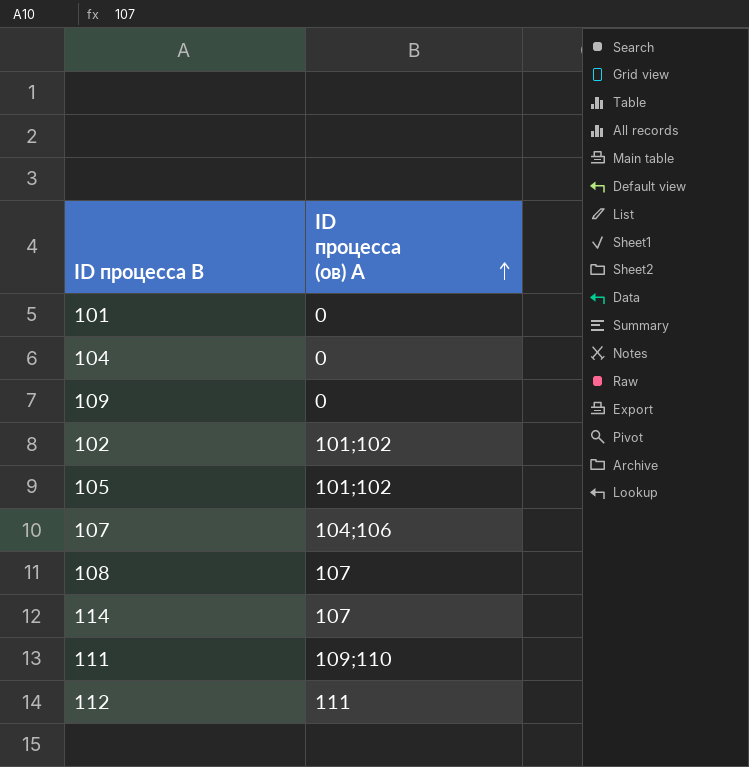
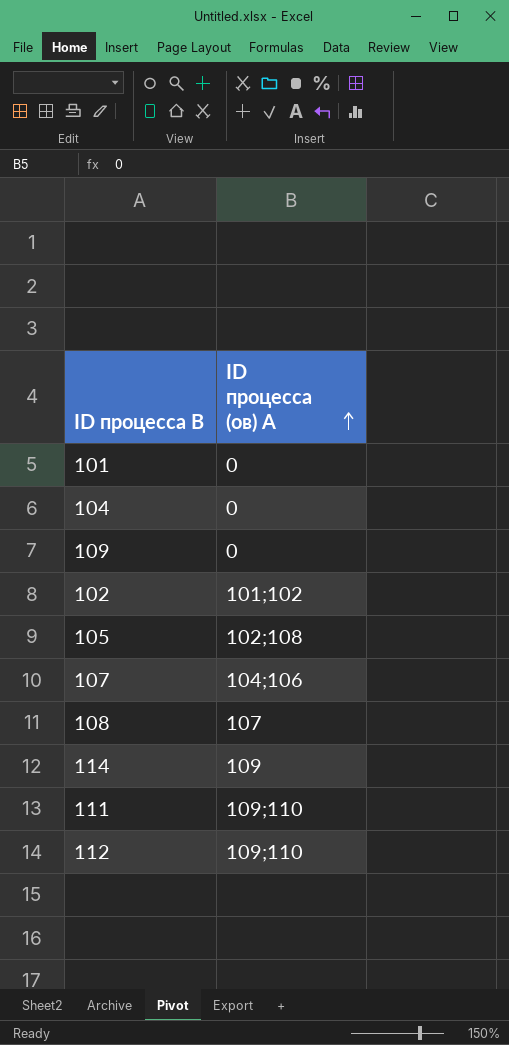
105 | ID процесса (ов) A: 101;102 -> 102;108
114 | ID процесса (ов) A: 107 -> 109
112 | ID процесса (ов) A: 111 -> 109;110

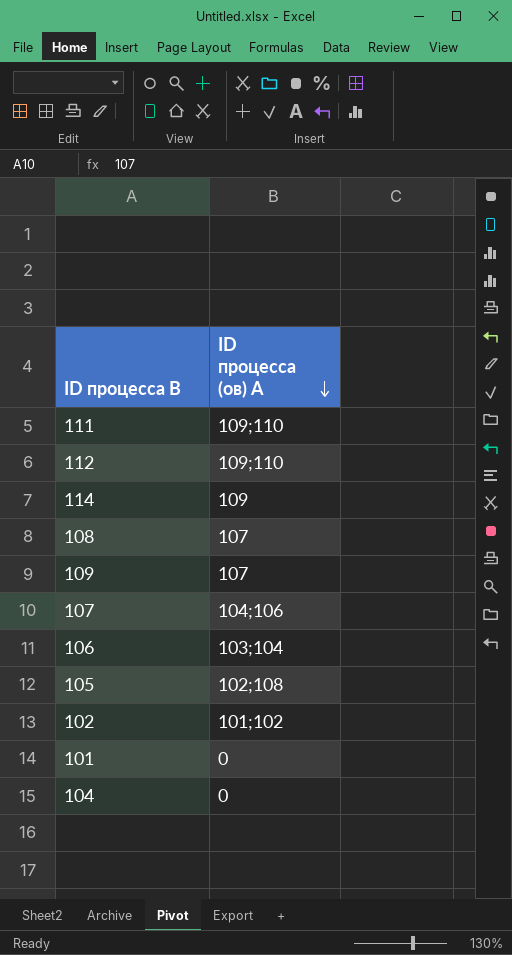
row order: ID процесса (ов) A ascending -> ID процесса (ов) A descending
109 | ID процесса (ов) A: 0 -> 107
row 106: none -> 103;104

